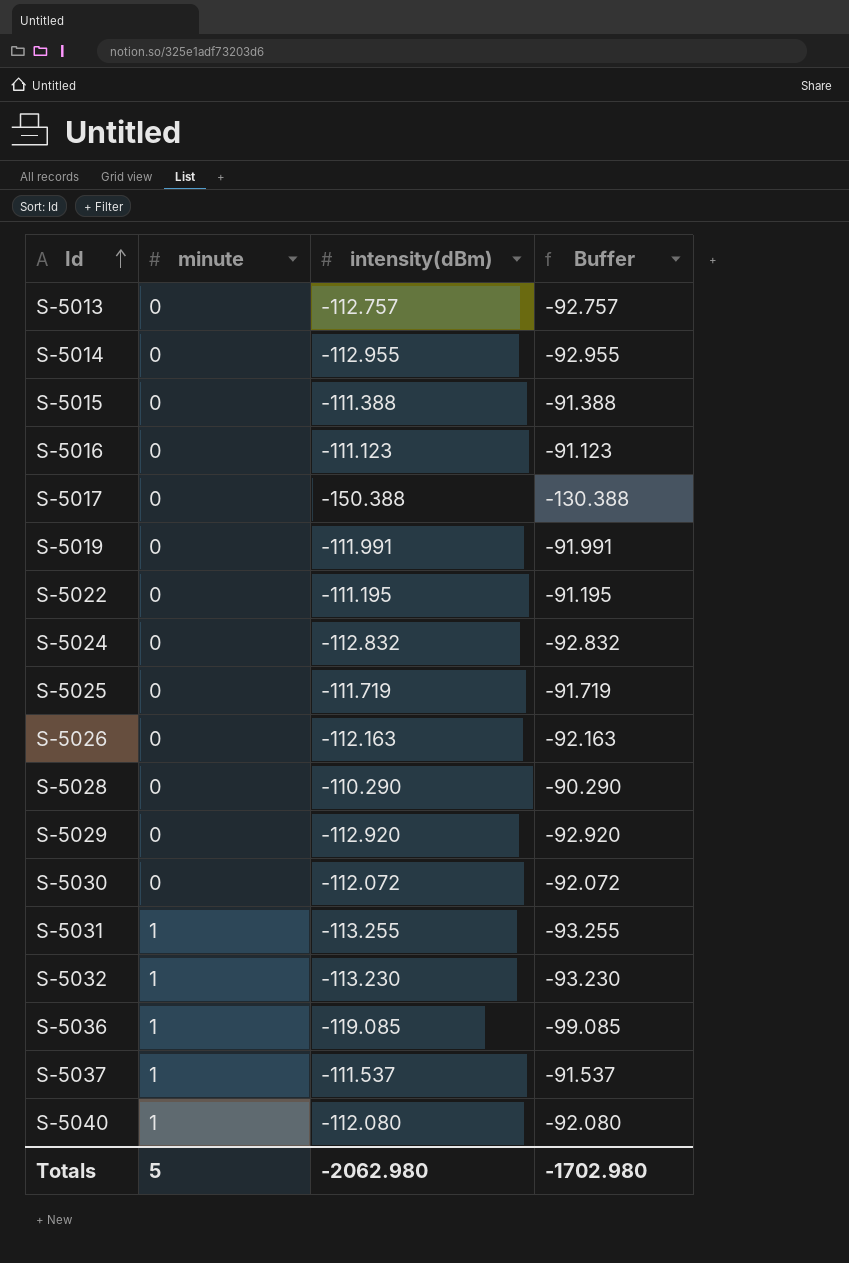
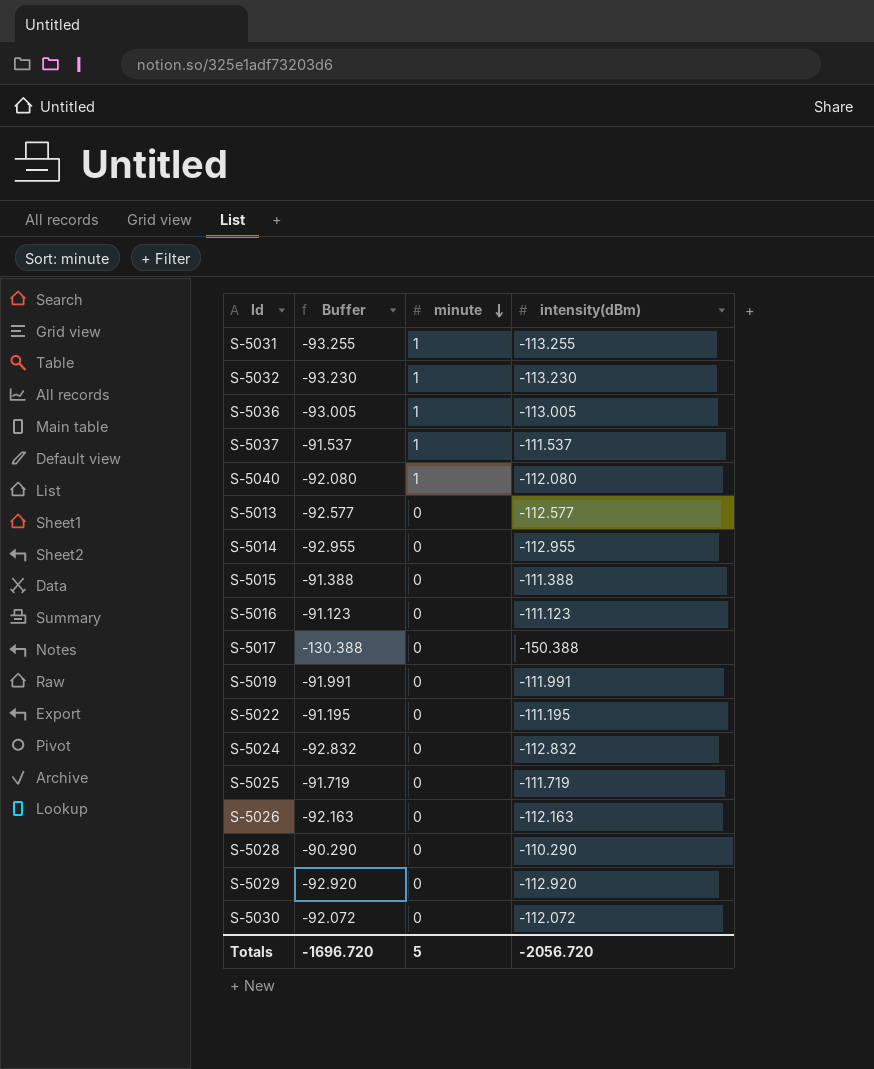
row order: Id ascending -> minute descending
column Buffer | position: 4 -> 2
S-5036 | Buffer: -99.085 -> -93.005
S-5036 | intensity(dBm): -119.085 -> -113.005
S-5013 | Buffer: -92.757 -> -92.577
S-5013 | intensity(dBm): -112.757 -> -112.577
Totals | Buffer: -1702.980 -> -1696.720
Totals | intensity(dBm): -2062.980 -> -2056.720

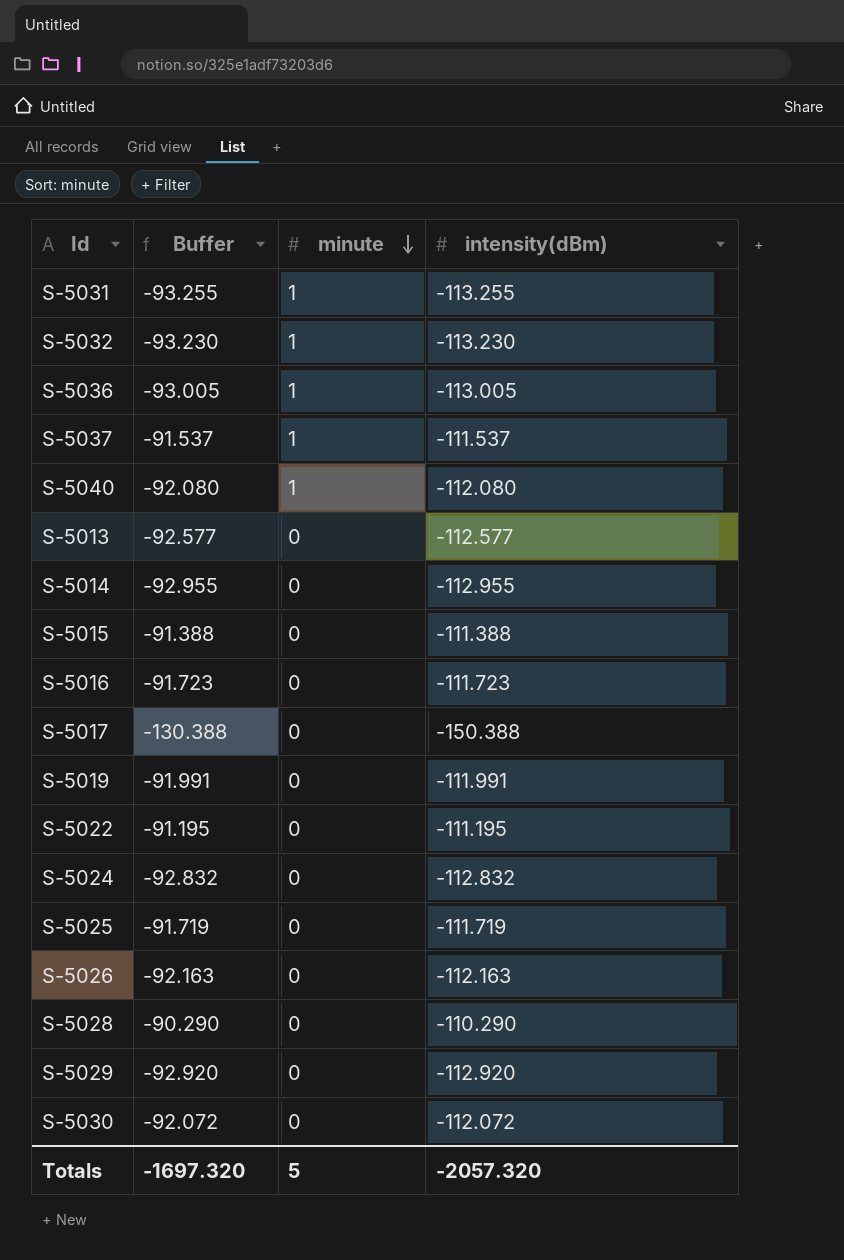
S-5016 | Buffer: -91.123 -> -91.723
S-5016 | intensity(dBm): -111.123 -> -111.723
Totals | Buffer: -1696.720 -> -1697.320
Totals | intensity(dBm): -2056.720 -> -2057.320

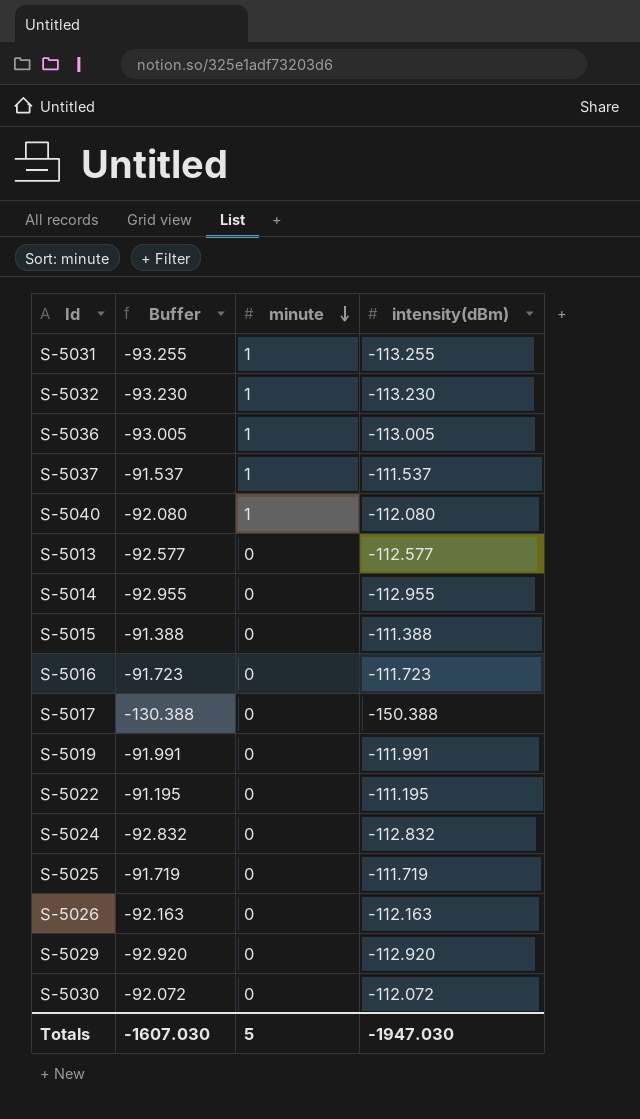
row S-5028: -90.290 | 0 | -110.290 -> none
Totals | Buffer: -1697.320 -> -1607.030
Totals | intensity(dBm): -2057.320 -> -1947.030

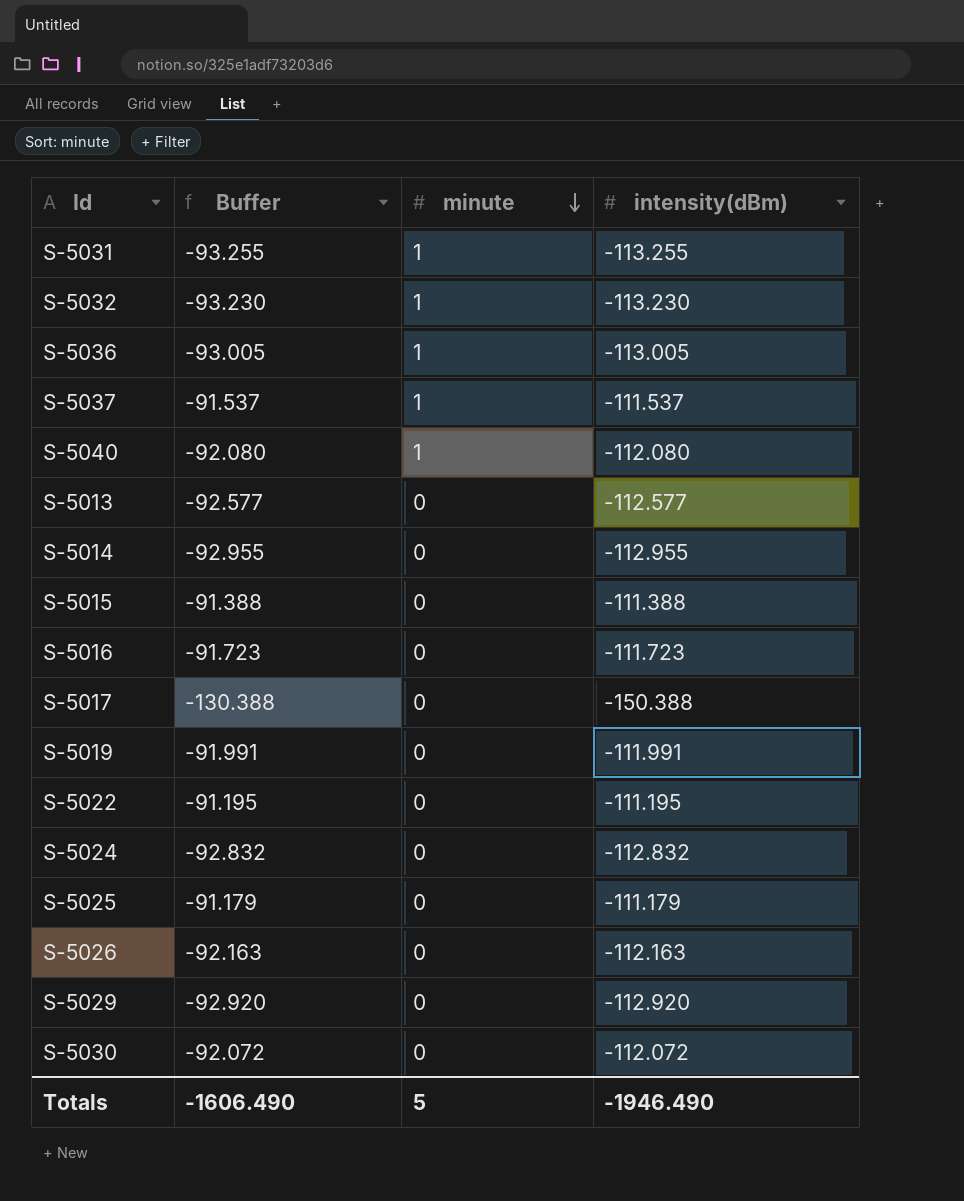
S-5025 | Buffer: -91.719 -> -91.179
S-5025 | intensity(dBm): -111.719 -> -111.179
Totals | Buffer: -1607.030 -> -1606.490
Totals | intensity(dBm): -1947.030 -> -1946.490

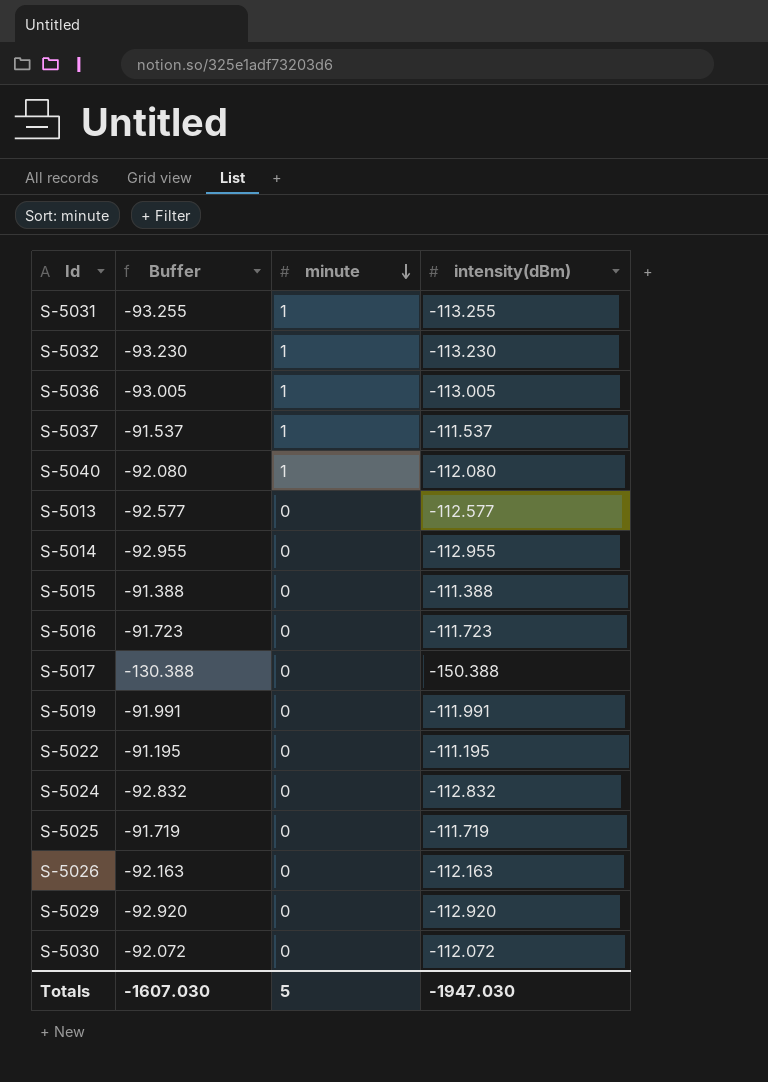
S-5025 | Buffer: -91.179 -> -91.719
S-5025 | intensity(dBm): -111.179 -> -111.719
Totals | Buffer: -1606.490 -> -1607.030
Totals | intensity(dBm): -1946.490 -> -1947.030

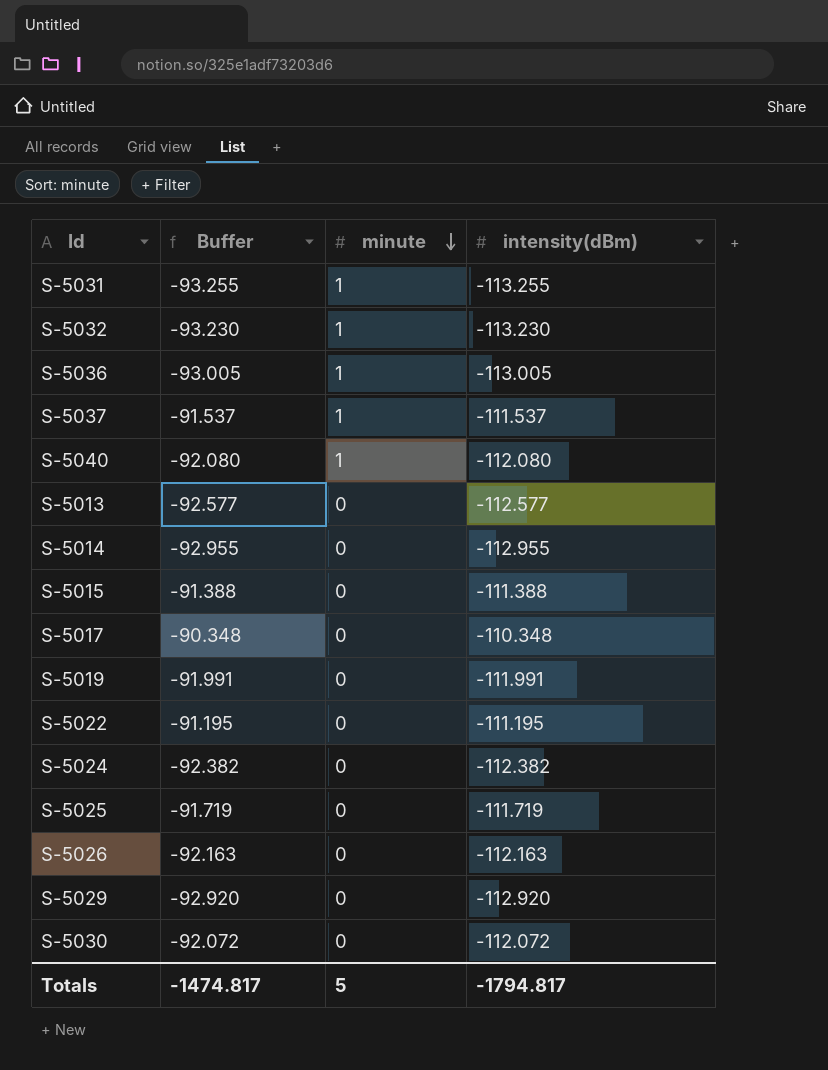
row S-5016: -91.723 | 0 | -111.723 -> none
S-5017 | Buffer: -130.388 -> -90.348
S-5017 | intensity(dBm): -150.388 -> -110.348
S-5024 | Buffer: -92.832 -> -92.382
S-5024 | intensity(dBm): -112.832 -> -112.382
Totals | Buffer: -1607.030 -> -1474.817
Totals | intensity(dBm): -1947.030 -> -1794.817

